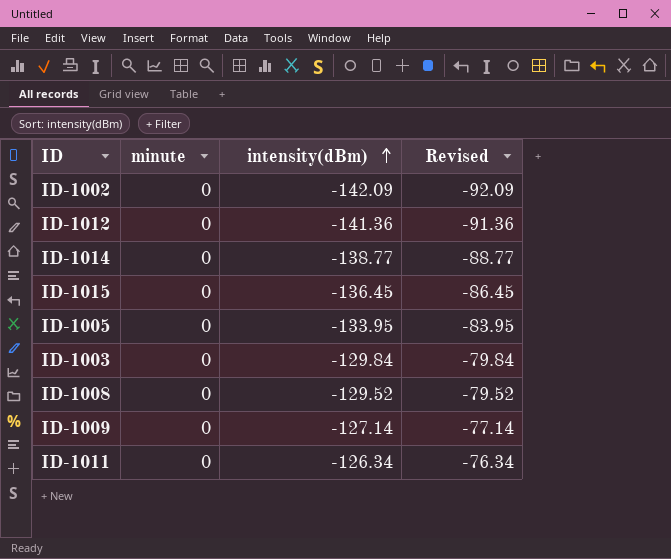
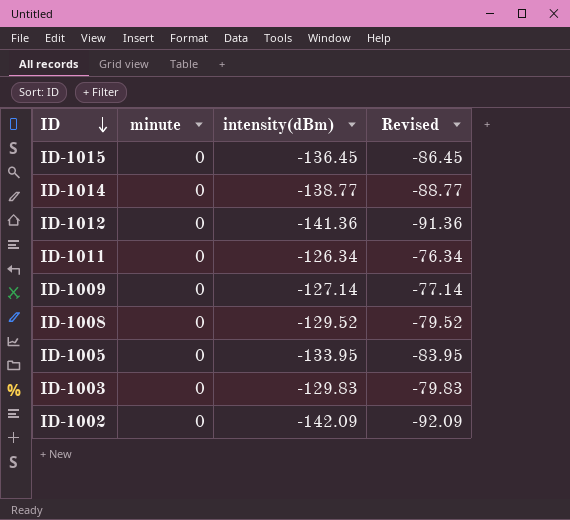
row order: intensity(dBm) ascending -> ID descending
ID-1003 | intensity(dBm): -129.84 -> -129.83
ID-1003 | Revised: -79.84 -> -79.83

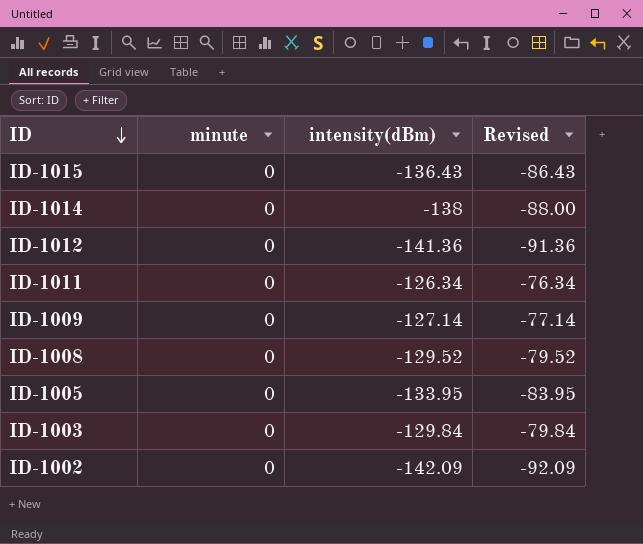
ID-1015 | intensity(dBm): -136.45 -> -136.43
ID-1015 | Revised: -86.45 -> -86.43
ID-1014 | intensity(dBm): -138.77 -> -138
ID-1014 | Revised: -88.77 -> -88.00
ID-1003 | intensity(dBm): -129.83 -> -129.84
ID-1003 | Revised: -79.83 -> -79.84

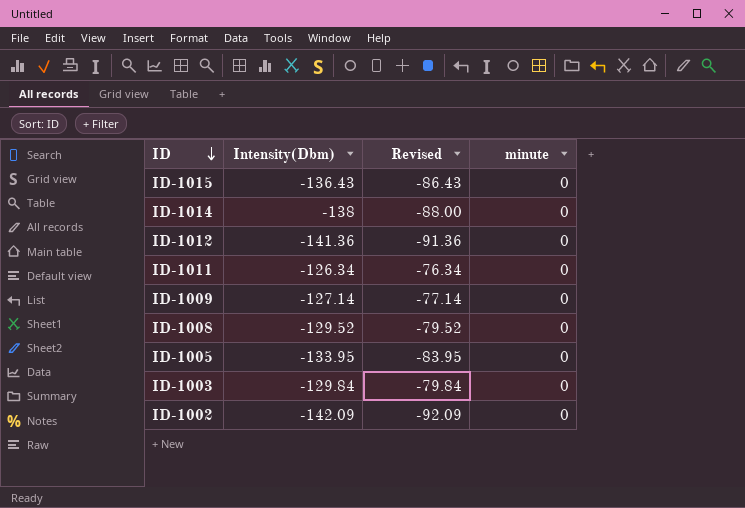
column name: intensity(dBm) -> Intensity(Dbm)
column minute | position: 2 -> 4

